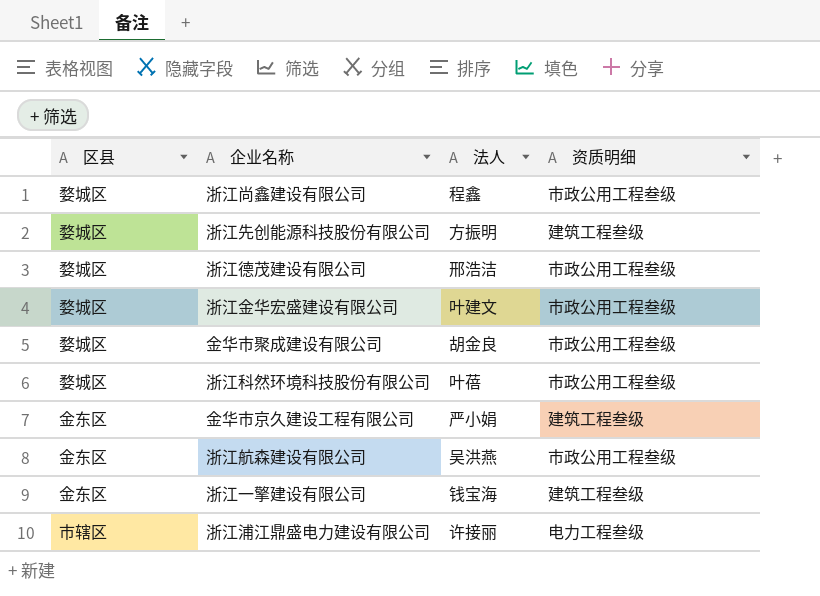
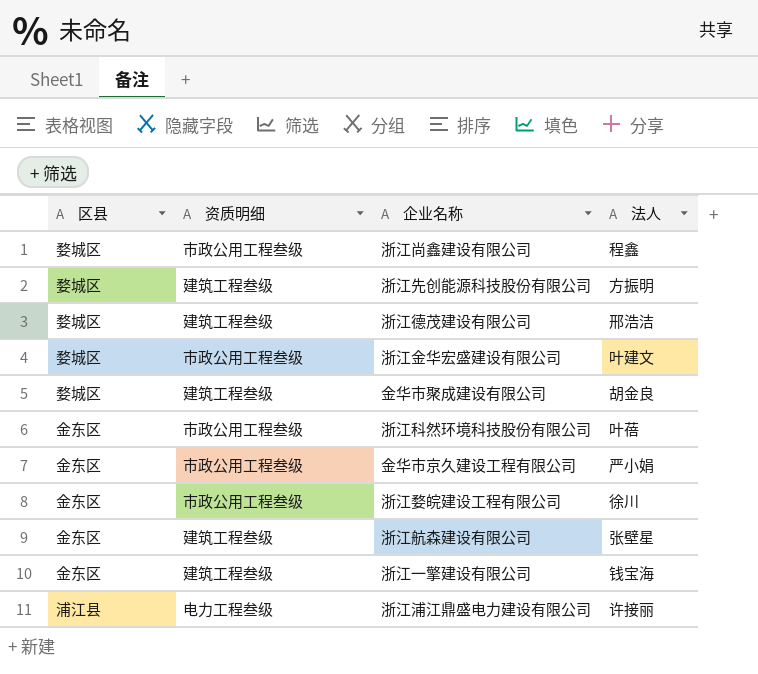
column 资质明细 | position: 4 -> 2
浙江德茂建设有限公司 | 资质明细: 市政公用工程叁级 -> 建筑工程叁级
金华市聚成建设有限公司 | 资质明细: 市政公用工程叁级 -> 建筑工程叁级
浙江科然环境科技股份有限公司 | 区县: 婺城区 -> 金东区
金华市京久建设工程有限公司 | 资质明细: 建筑工程叁级 -> 市政公用工程叁级
row 浙江婺皖建设工程有限公司: none -> 金东区 | 市政公用工程叁级 | 徐川
浙江航森建设有限公司 | 资质明细: 市政公用工程叁级 -> 建筑工程叁级
浙江航森建设有限公司 | 法人: 吴洪燕 -> 张壁星
浙江浦江鼎盛电力建设有限公司 | 区县: 市辖区 -> 浦江县

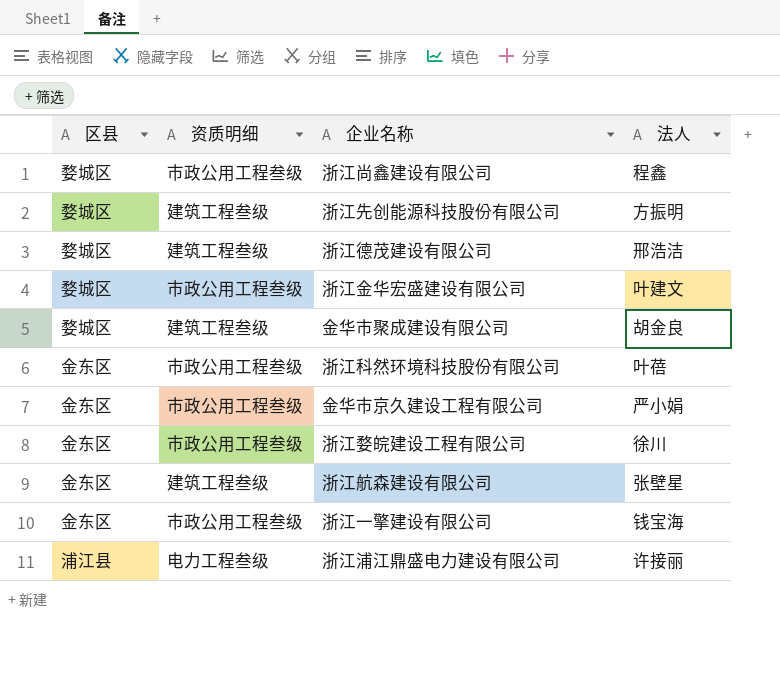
浙江一擎建设有限公司 | 资质明细: 建筑工程叁级 -> 市政公用工程叁级

